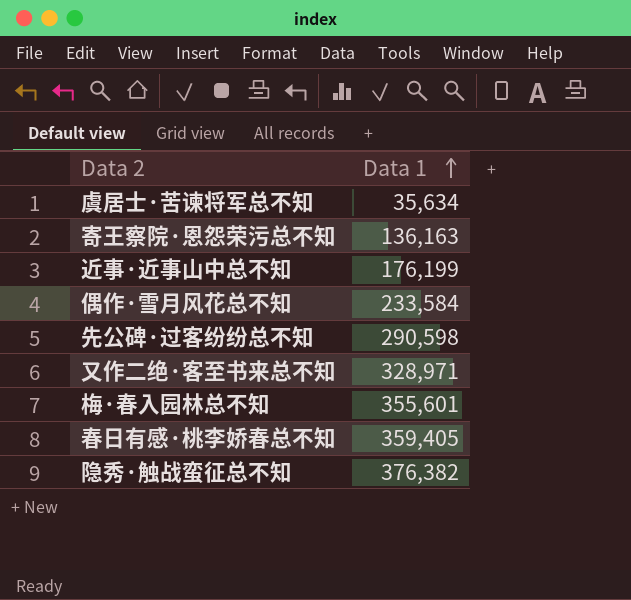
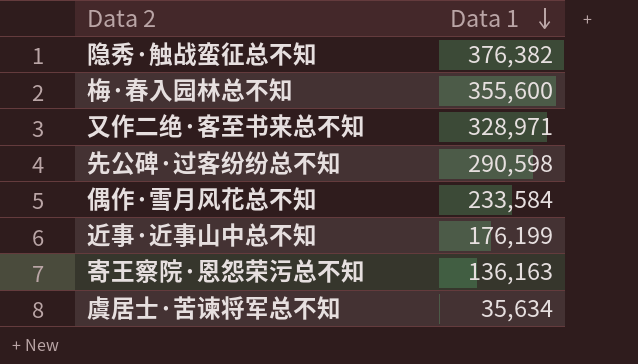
row order: Data 1 ascending -> Data 1 descending
row 春日有感·桃李娇春总不知: 359,405 -> none
梅·春入园林总不知 | Data 1: 355,601 -> 355,600

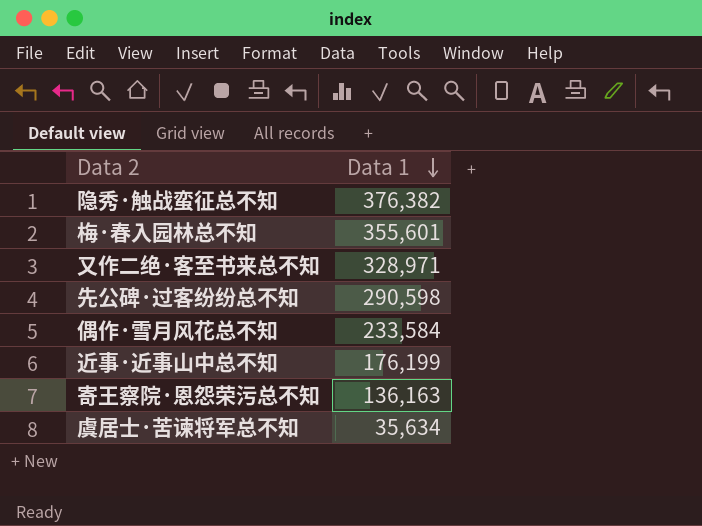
梅·春入园林总不知 | Data 1: 355,600 -> 355,601

